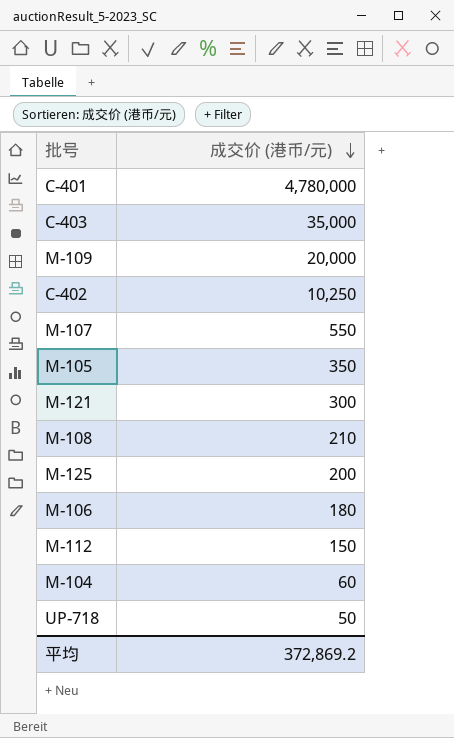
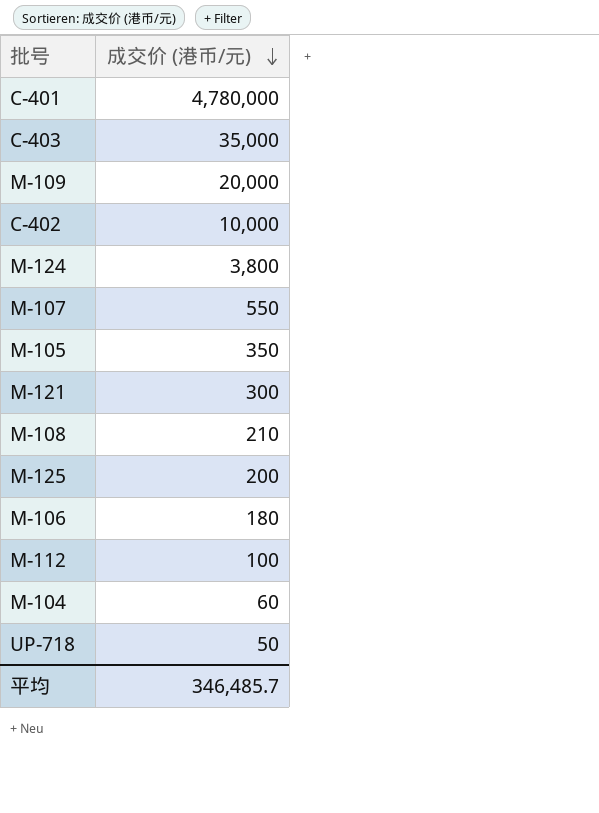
C-402 | 成交价 (港币/元): 10,250 -> 10,000
row M-124: none -> 3,800
M-112 | 成交价 (港币/元): 150 -> 100
平均 | 成交价 (港币/元): 372,869.2 -> 346,485.7

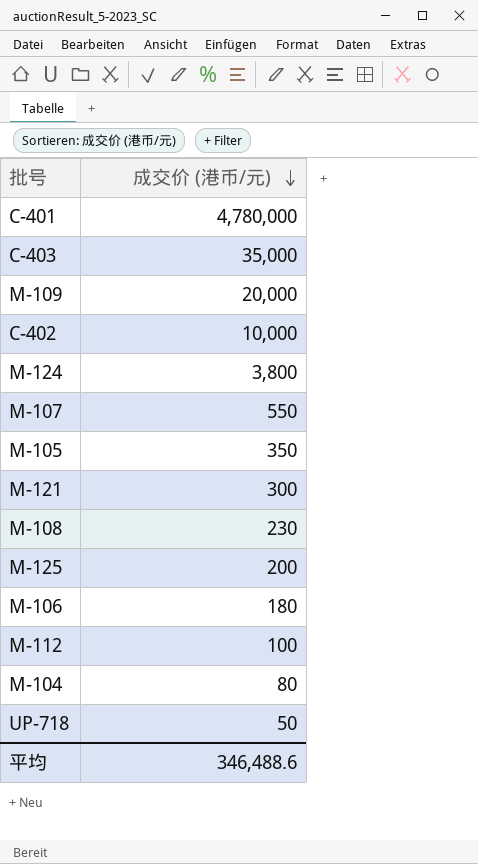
M-108 | 成交价 (港币/元): 210 -> 230
M-104 | 成交价 (港币/元): 60 -> 80
平均 | 成交价 (港币/元): 346,485.7 -> 346,488.6

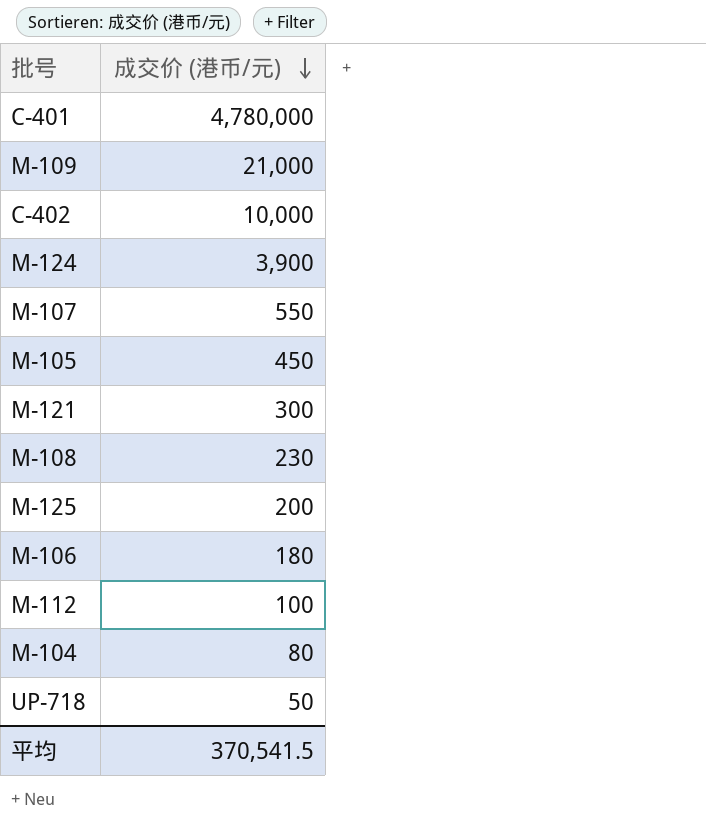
row C-403: 35,000 -> none
M-109 | 成交价 (港币/元): 20,000 -> 21,000
M-124 | 成交价 (港币/元): 3,800 -> 3,900
M-105 | 成交价 (港币/元): 350 -> 450
平均 | 成交价 (港币/元): 346,488.6 -> 370,541.5

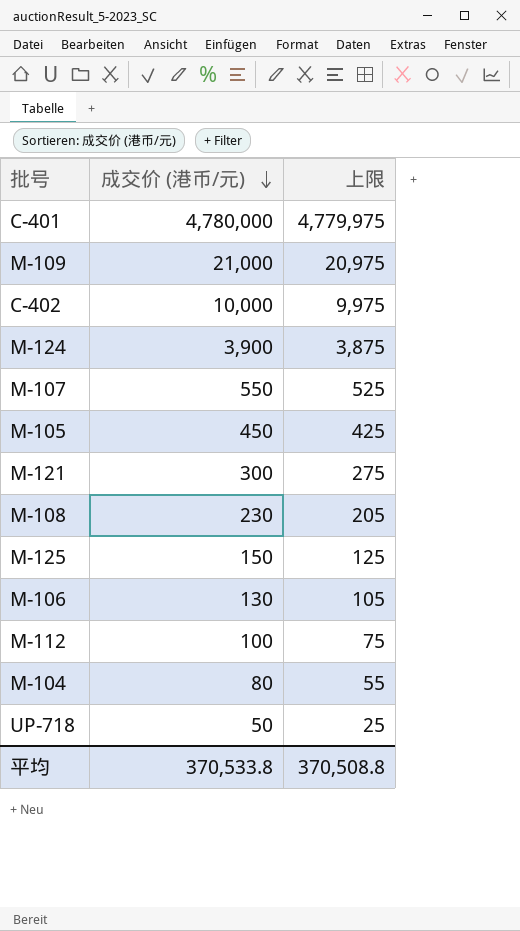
column 上限 | formula: none -> [成交价 (港币/元)] - 25
M-125 | 成交价 (港币/元): 200 -> 150
M-106 | 成交价 (港币/元): 180 -> 130
平均 | 成交价 (港币/元): 370,541.5 -> 370,533.8

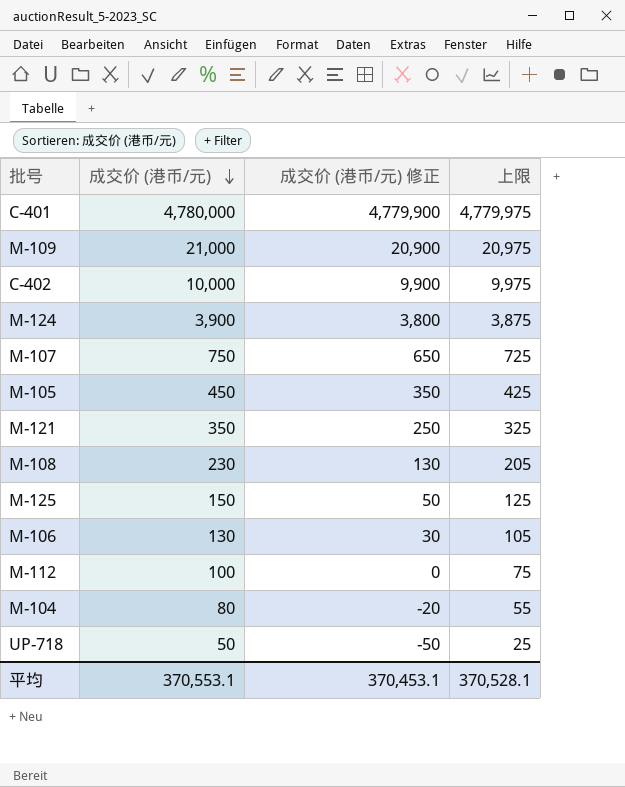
column 成交价 (港币/元) 修正 | formula: none -> [成交价 (港币/元)] - 100
M-107 | 成交价 (港币/元): 550 -> 750
M-107 | 上限: 525 -> 725
M-121 | 成交价 (港币/元): 300 -> 350
M-121 | 上限: 275 -> 325
平均 | 成交价 (港币/元): 370,533.8 -> 370,553.1
平均 | 上限: 370,508.8 -> 370,528.1

